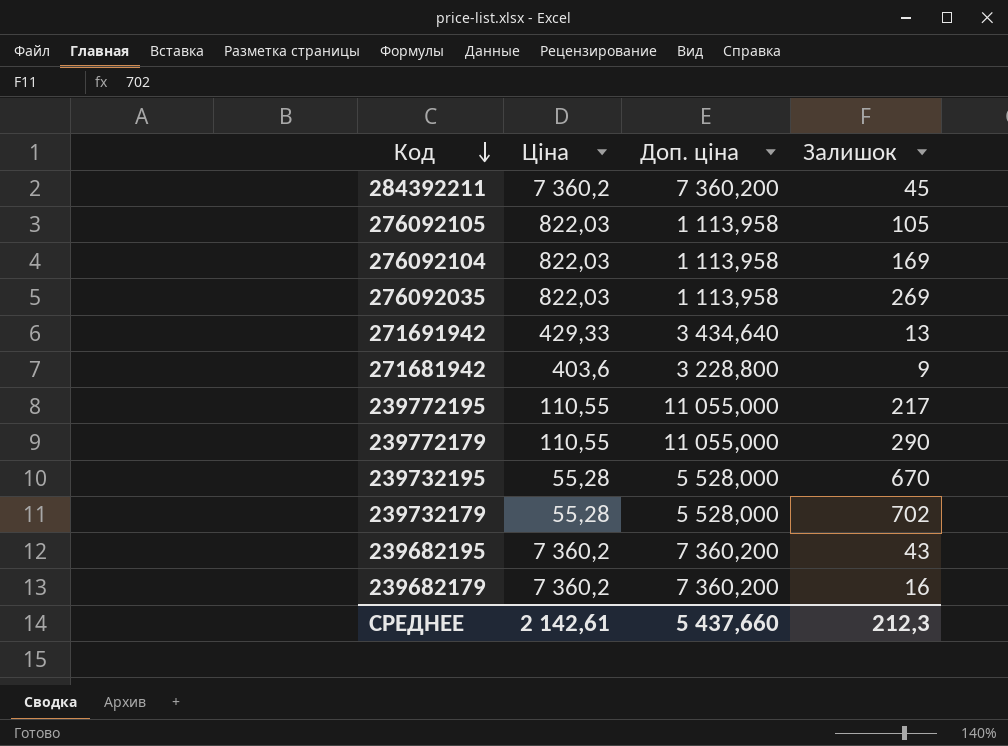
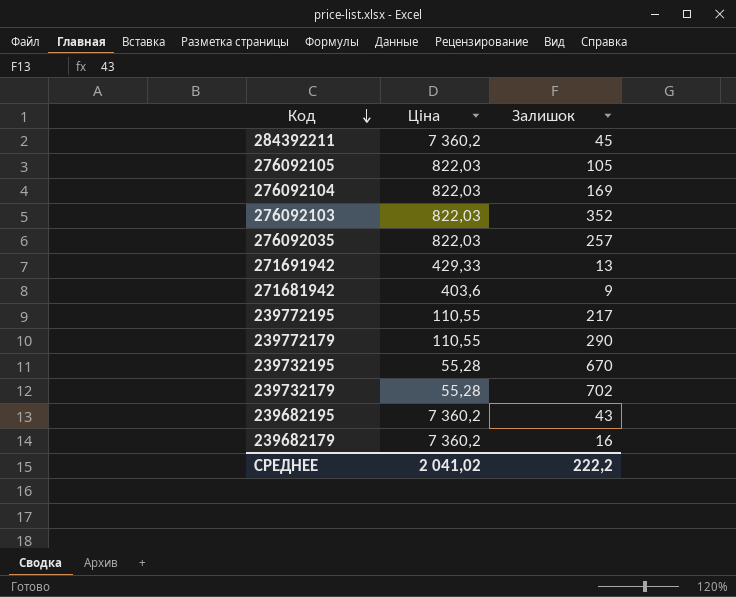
column Доп. ціна | position: 3 -> none
row 276092103: none -> 822,03 | 352
276092035 | Залишок: 269 -> 257
СРЕДНЕЕ | Ціна: 2 142,61 -> 2 041,02
СРЕДНЕЕ | Залишок: 212,3 -> 222,2

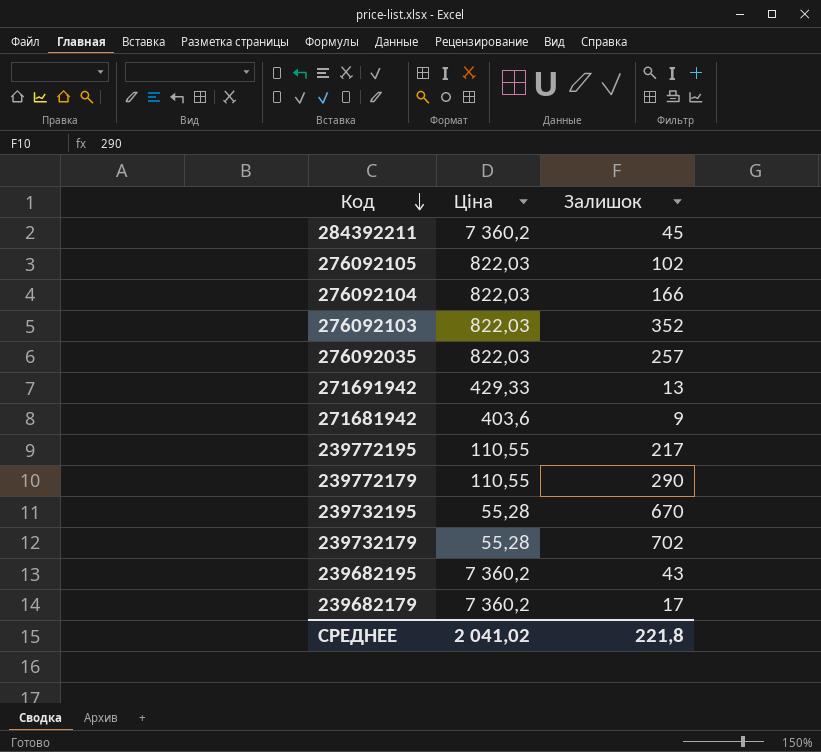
276092105 | Залишок: 105 -> 102
276092104 | Залишок: 169 -> 166
239682179 | Залишок: 16 -> 17
СРЕДНЕЕ | Залишок: 222,2 -> 221,8

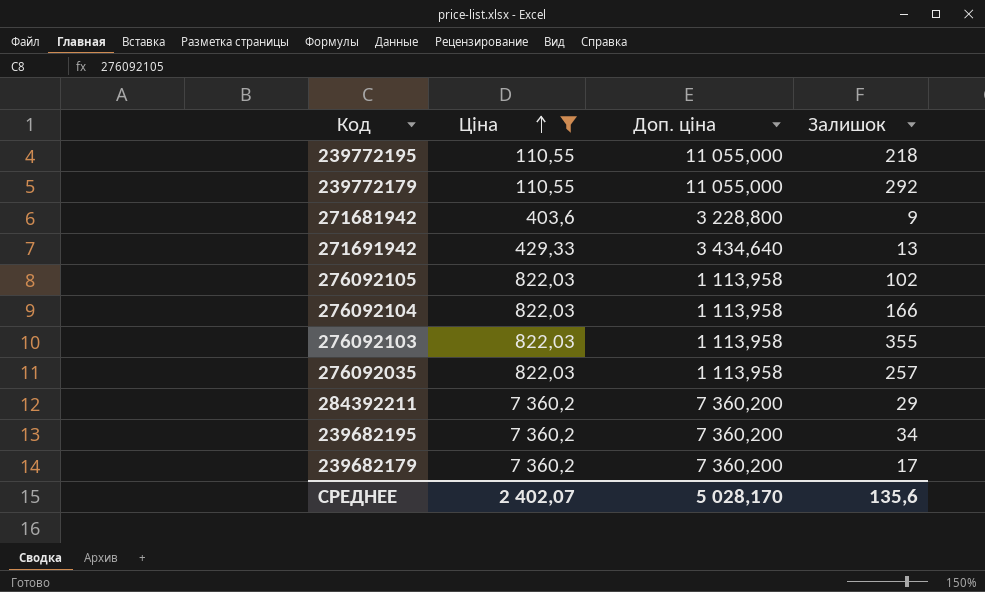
filter: none -> Ціна != 55,28
row order: Код descending -> Ціна ascending
column Доп. ціна | position: none -> 3
239772195 | Залишок: 217 -> 218
239772179 | Залишок: 290 -> 292
276092103 | Залишок: 352 -> 355
284392211 | Залишок: 45 -> 29
239682195 | Залишок: 43 -> 34
СРЕДНЕЕ | Ціна: 2 041,02 -> 2 402,07
СРЕДНЕЕ | Залишок: 221,8 -> 135,6

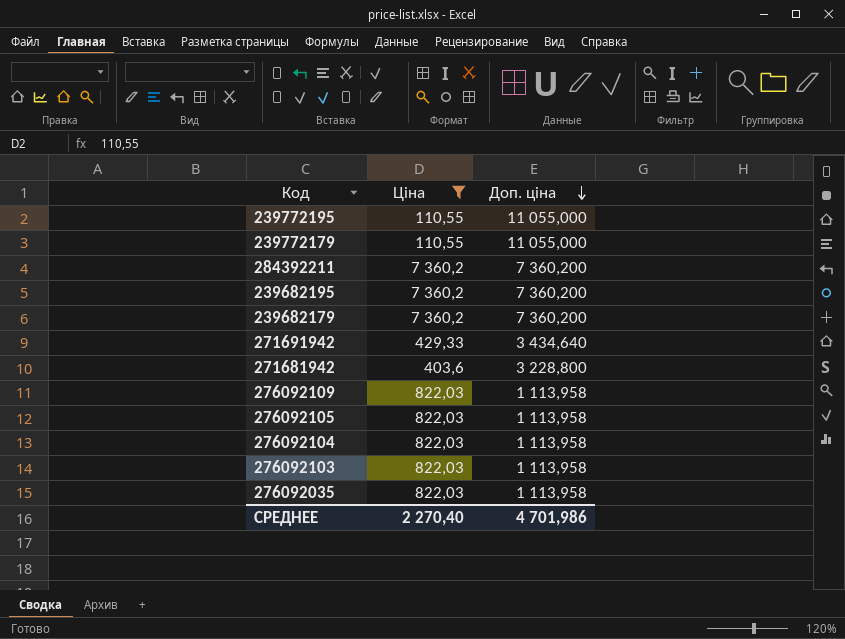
row order: Ціна ascending -> Доп. ціна descending
column Залишок | position: 4 -> none
row 276092109: none -> 822,03 | 1 113,958
СРЕДНЕЕ | Ціна: 2 402,07 -> 2 270,40
СРЕДНЕЕ | Доп. ціна: 5 028,170 -> 4 701,986

